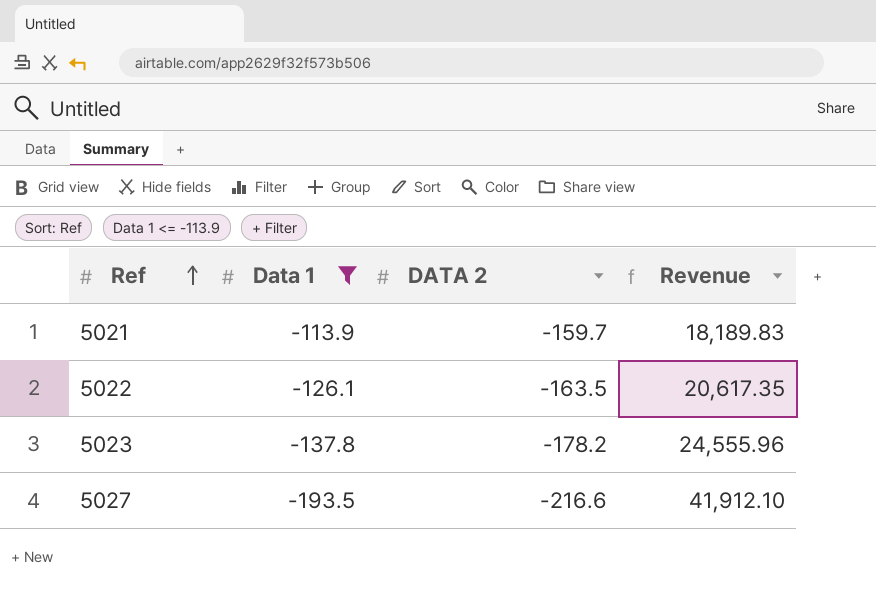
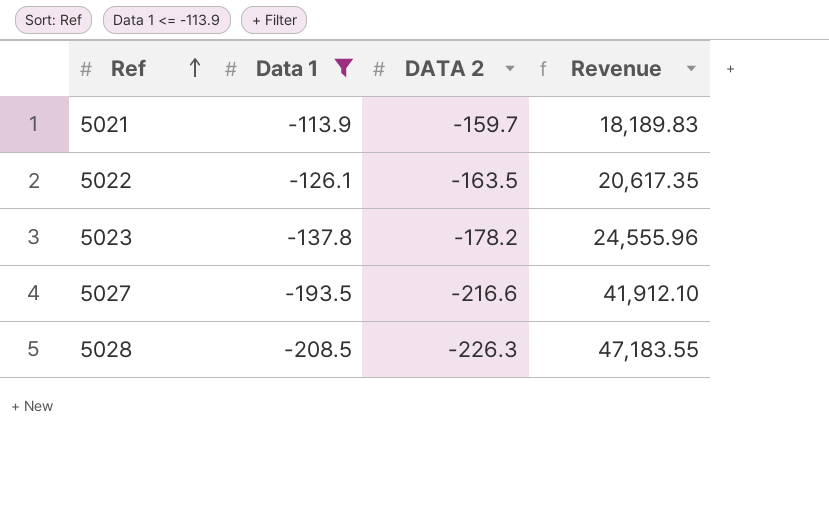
row 5028: none -> -208.5 | -226.3 | 47,183.55

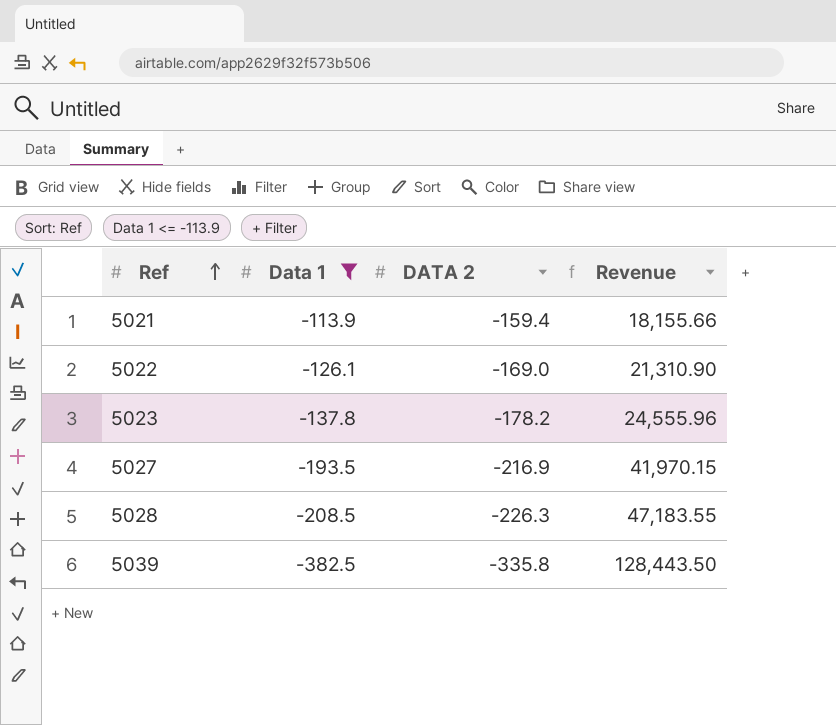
5021 | DATA 2: -159.7 -> -159.4
5021 | Revenue: 18,189.83 -> 18,155.66
5022 | DATA 2: -163.5 -> -169.0
5022 | Revenue: 20,617.35 -> 21,310.90
5027 | DATA 2: -216.6 -> -216.9
5027 | Revenue: 41,912.10 -> 41,970.15
row 5039: none -> -382.5 | -335.8 | 128,443.50

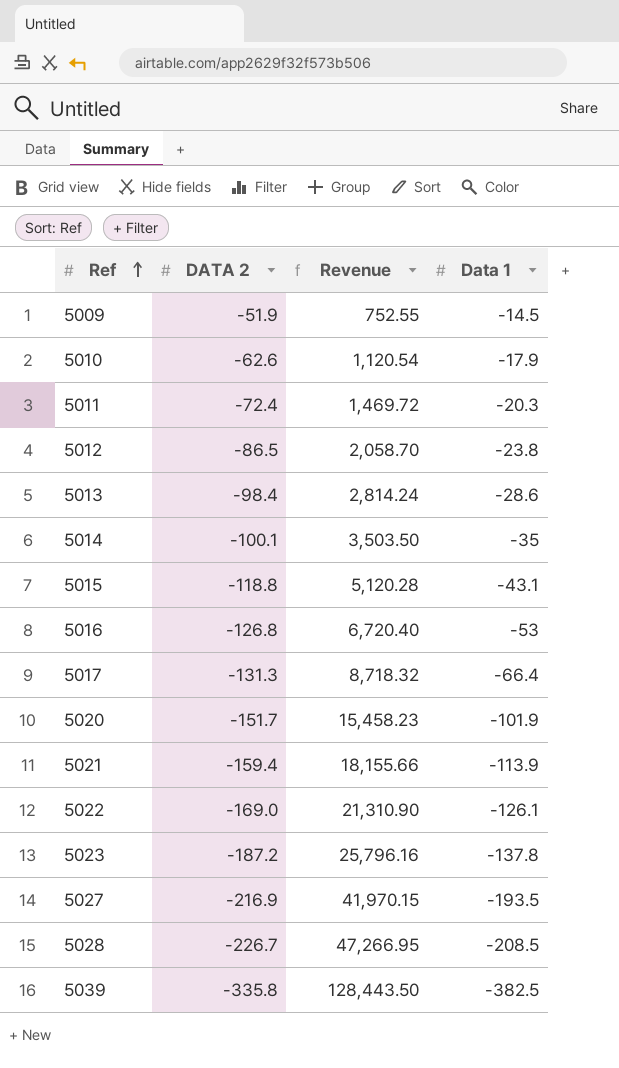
filter: Data 1 <= -113.9 -> none
column Data 1 | position: 2 -> 4
5023 | DATA 2: -178.2 -> -187.2
5023 | Revenue: 24,555.96 -> 25,796.16
5028 | DATA 2: -226.3 -> -226.7
5028 | Revenue: 47,183.55 -> 47,266.95

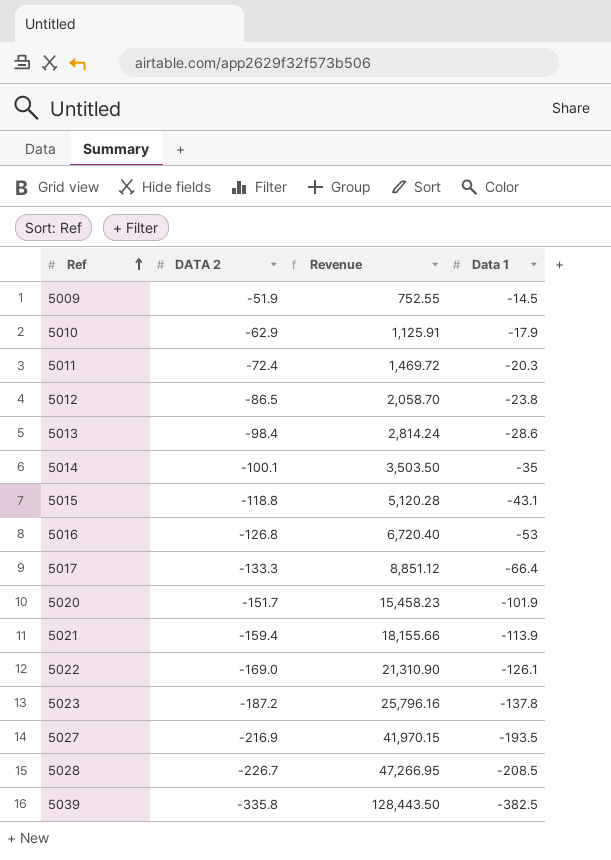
5010 | DATA 2: -62.6 -> -62.9
5010 | Revenue: 1,120.54 -> 1,125.91
5017 | DATA 2: -131.3 -> -133.3
5017 | Revenue: 8,718.32 -> 8,851.12

